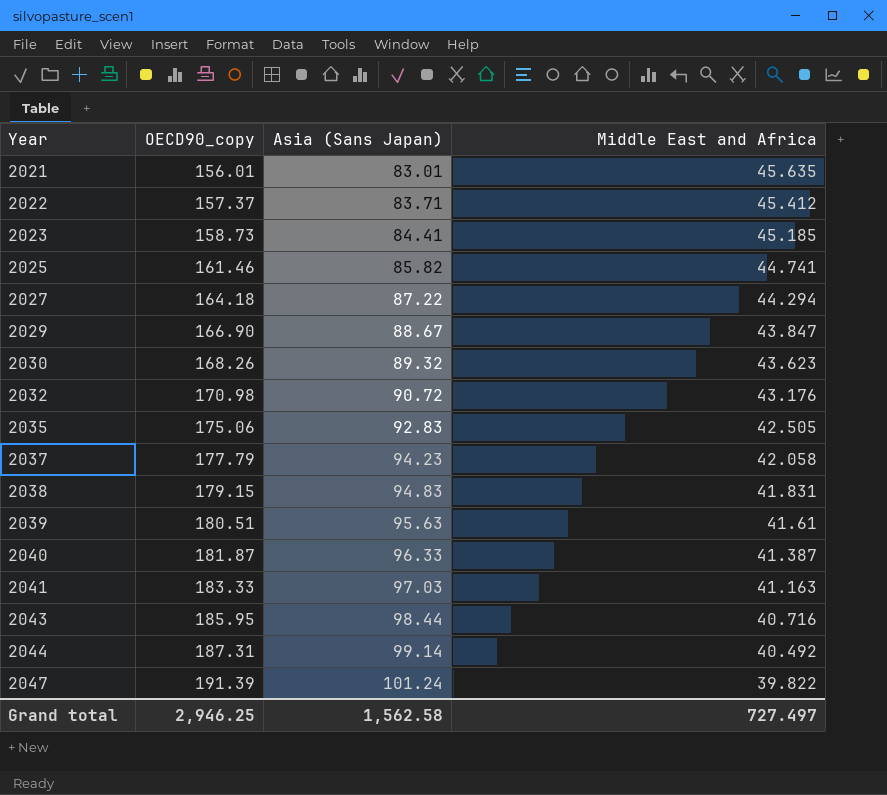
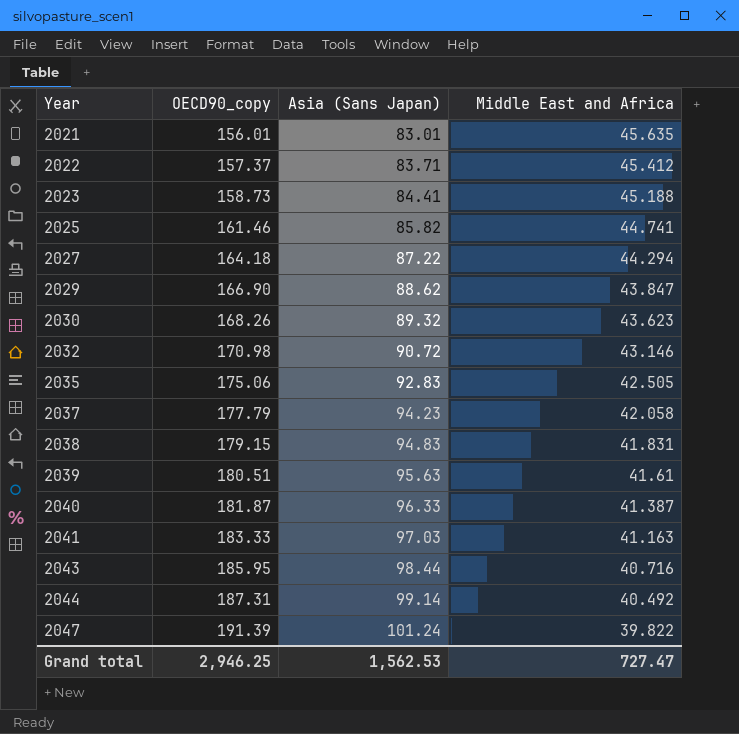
2023 | Middle East and Africa: 45.185 -> 45.188
2029 | Asia (Sans Japan): 88.67 -> 88.62
2032 | Middle East and Africa: 43.176 -> 43.146
Grand total | Asia (Sans Japan): 1,562.58 -> 1,562.53
Grand total | Middle East and Africa: 727.497 -> 727.47

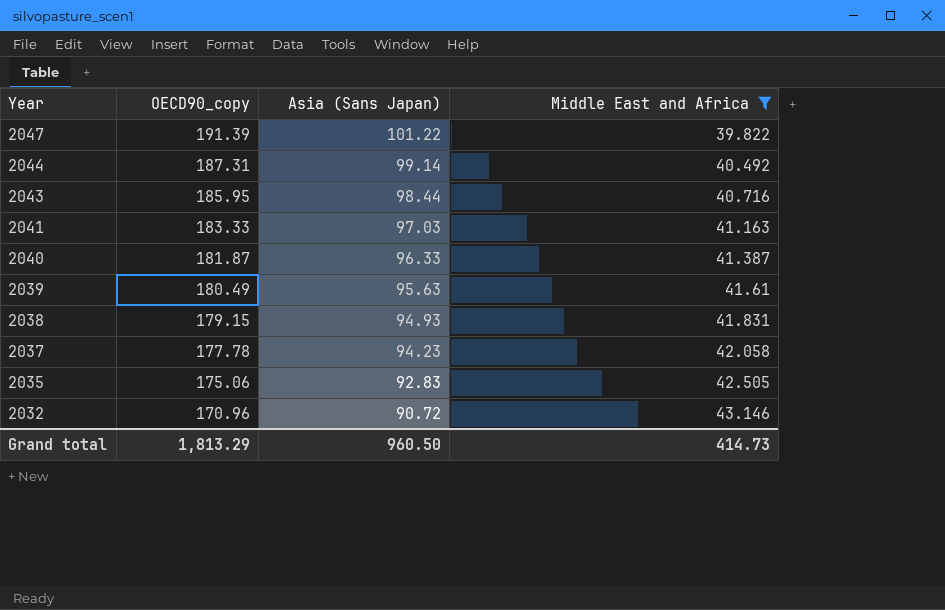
filter: none -> Middle East and Africa <= 43.146
row order: Year ascending -> Year descending
2047 | Asia (Sans Japan): 101.24 -> 101.22
2039 | OECD90_copy: 180.51 -> 180.49
2038 | Asia (Sans Japan): 94.83 -> 94.93
2037 | OECD90_copy: 177.79 -> 177.78
2032 | OECD90_copy: 170.98 -> 170.96
Grand total | OECD90_copy: 2,946.25 -> 1,813.29
Grand total | Asia (Sans Japan): 1,562.53 -> 960.50
Grand total | Middle East and Africa: 727.47 -> 414.73

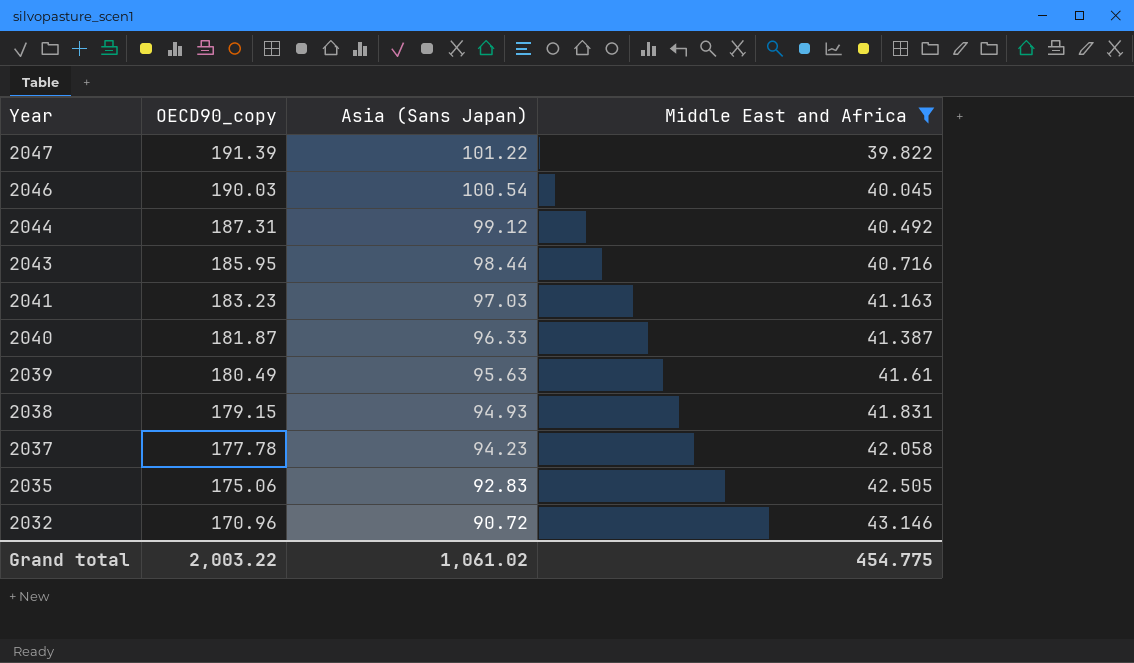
row 2046: none -> 190.03 | 100.54 | 40.045
2044 | Asia (Sans Japan): 99.14 -> 99.12
2041 | OECD90_copy: 183.33 -> 183.23
Grand total | OECD90_copy: 1,813.29 -> 2,003.22
Grand total | Asia (Sans Japan): 960.50 -> 1,061.02
Grand total | Middle East and Africa: 414.73 -> 454.775

